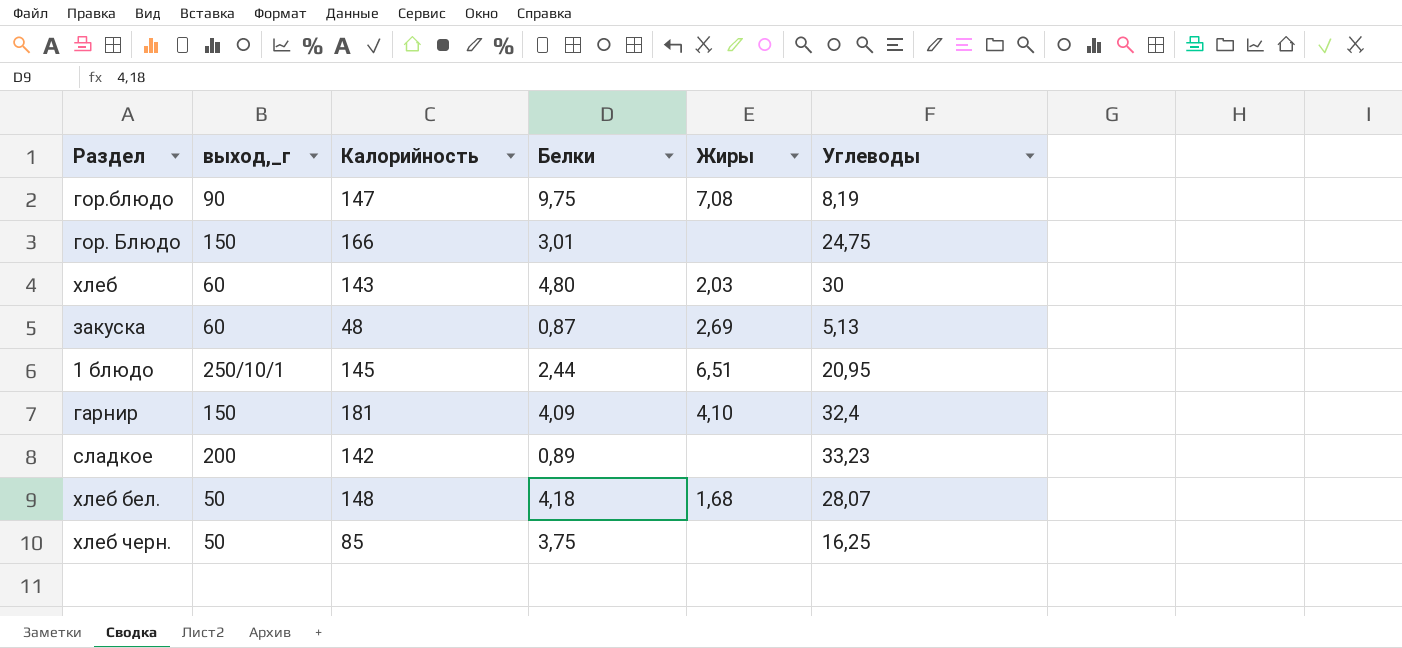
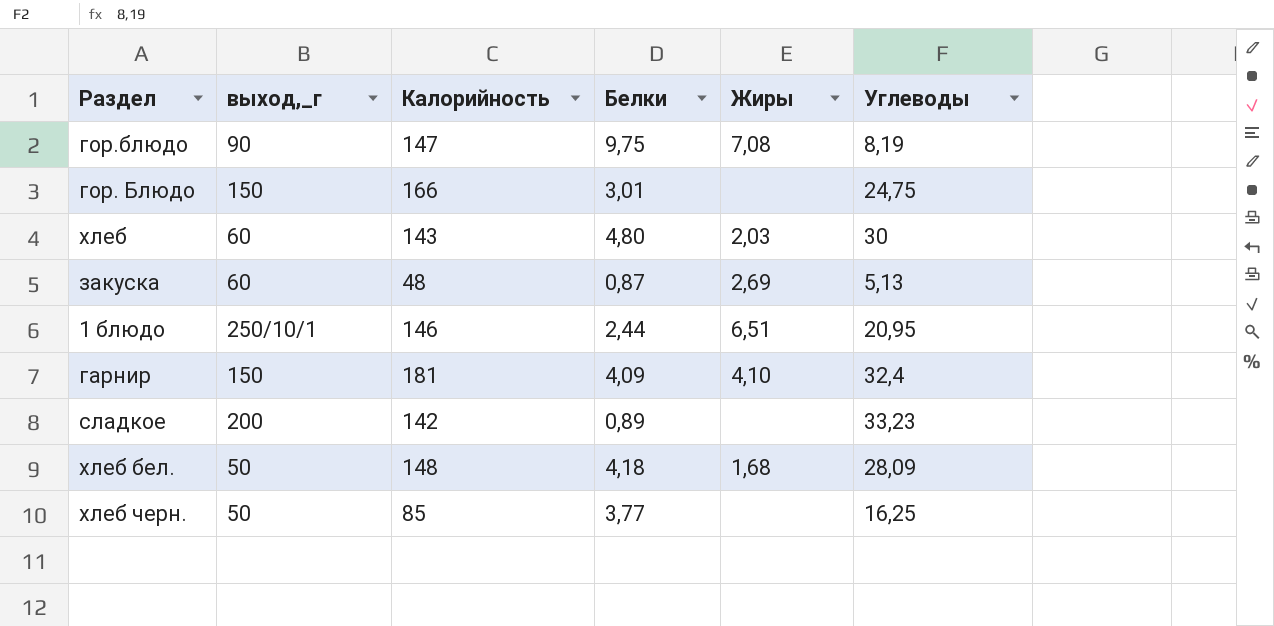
1 блюдо | Калорийность: 145 -> 146
хлеб бел. | Углеводы: 28,07 -> 28,09
хлеб черн. | Белки: 3,75 -> 3,77

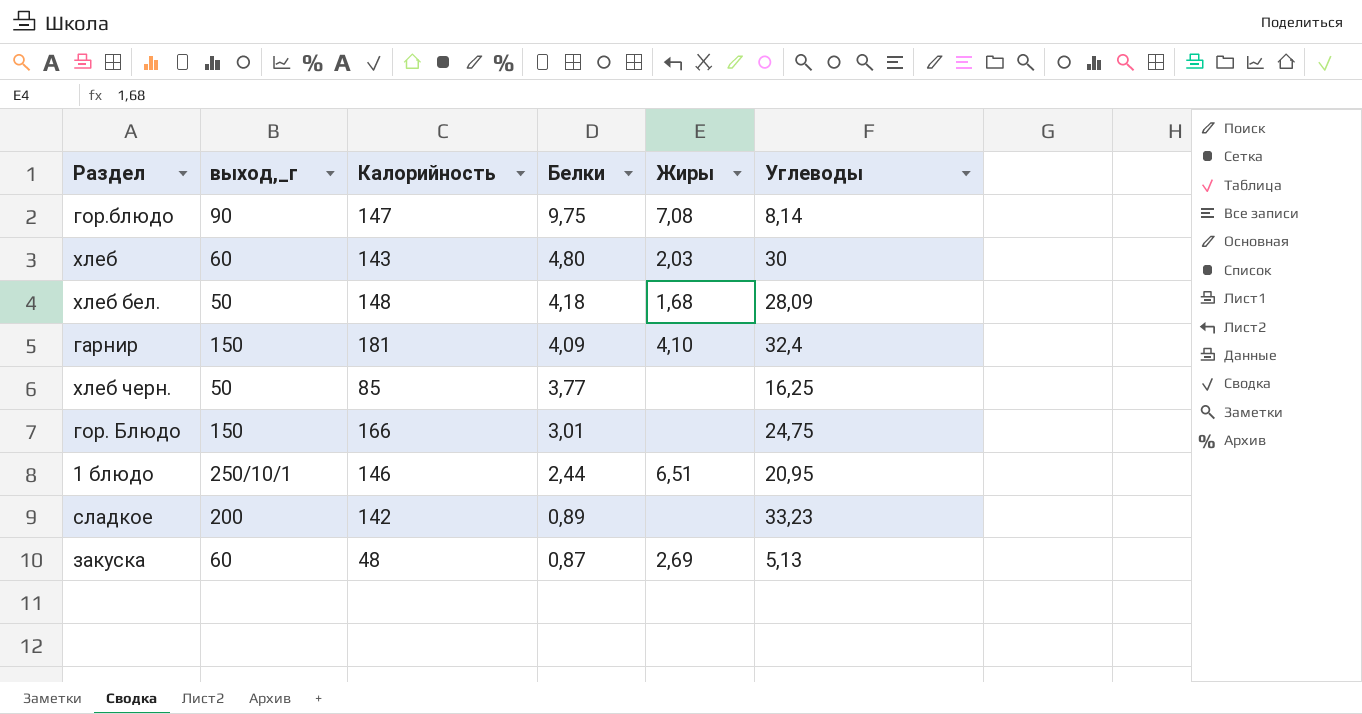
row order: none -> Белки descending
гор.блюдо | Углеводы: 8,19 -> 8,14

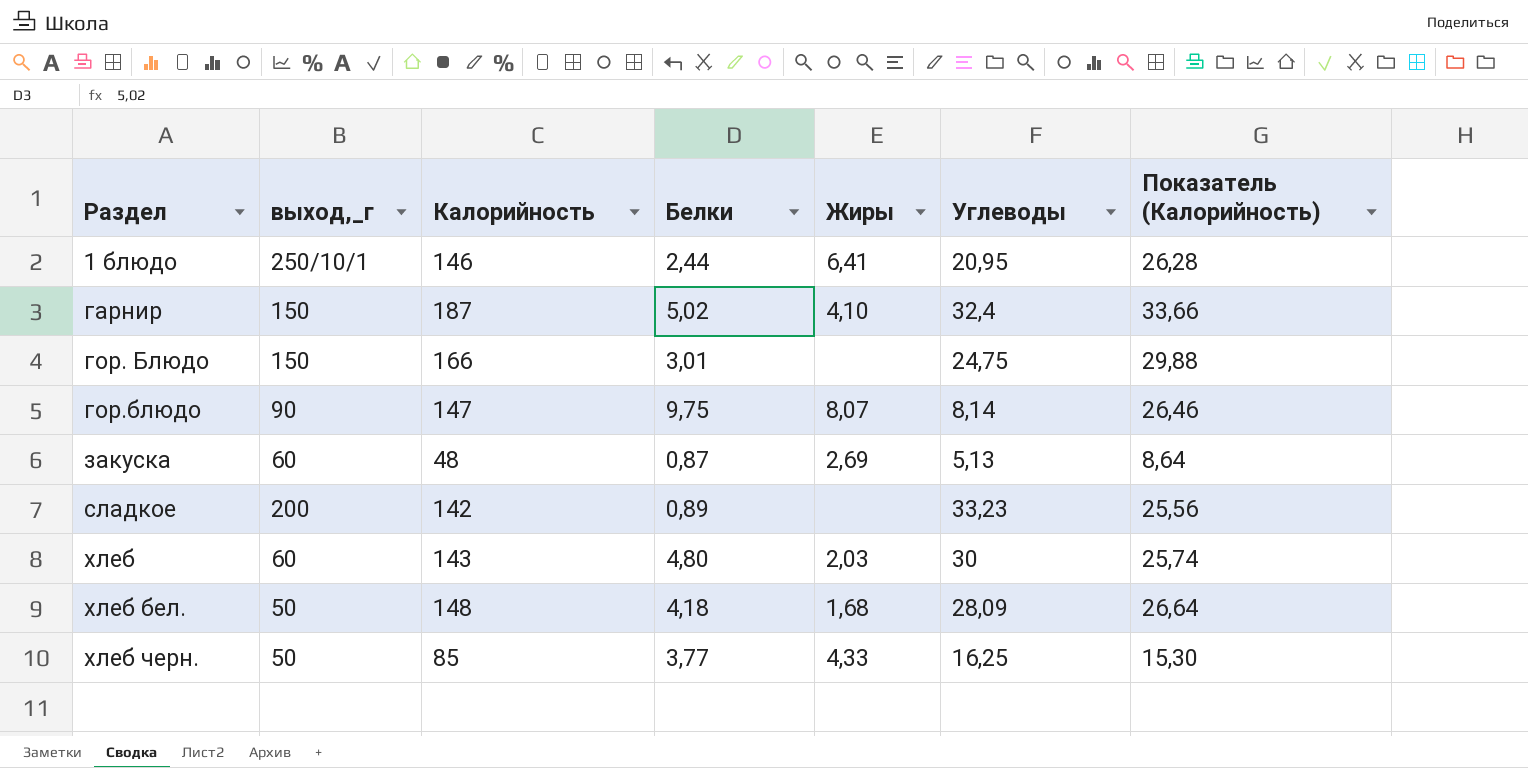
row order: Белки descending -> Раздел ascending
column Показатель (Калорийность) | formula: none -> [Калорийность] * 0,18
1 блюдо | Жиры: 6,51 -> 6,41
гарнир | Калорийность: 181 -> 187
гарнир | Белки: 4,09 -> 5,02
гор.блюдо | Жиры: 7,08 -> 8,07
хлеб черн. | Жиры: none -> 4,33

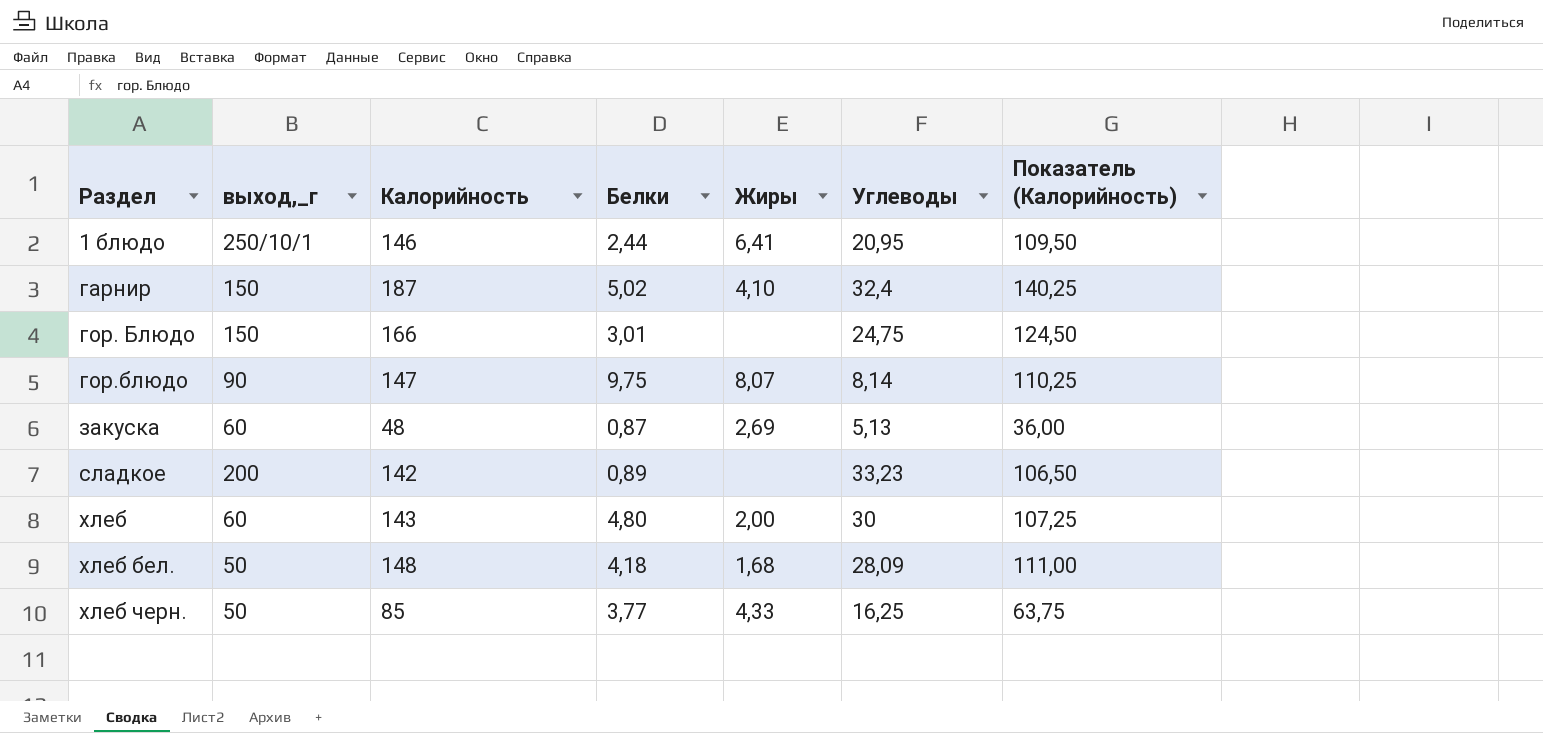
column Показатель (Калорийность) | formula: [Калорийность] * 0,18 -> [Калорийность] * 0,75
хлеб | Жиры: 2,03 -> 2,00

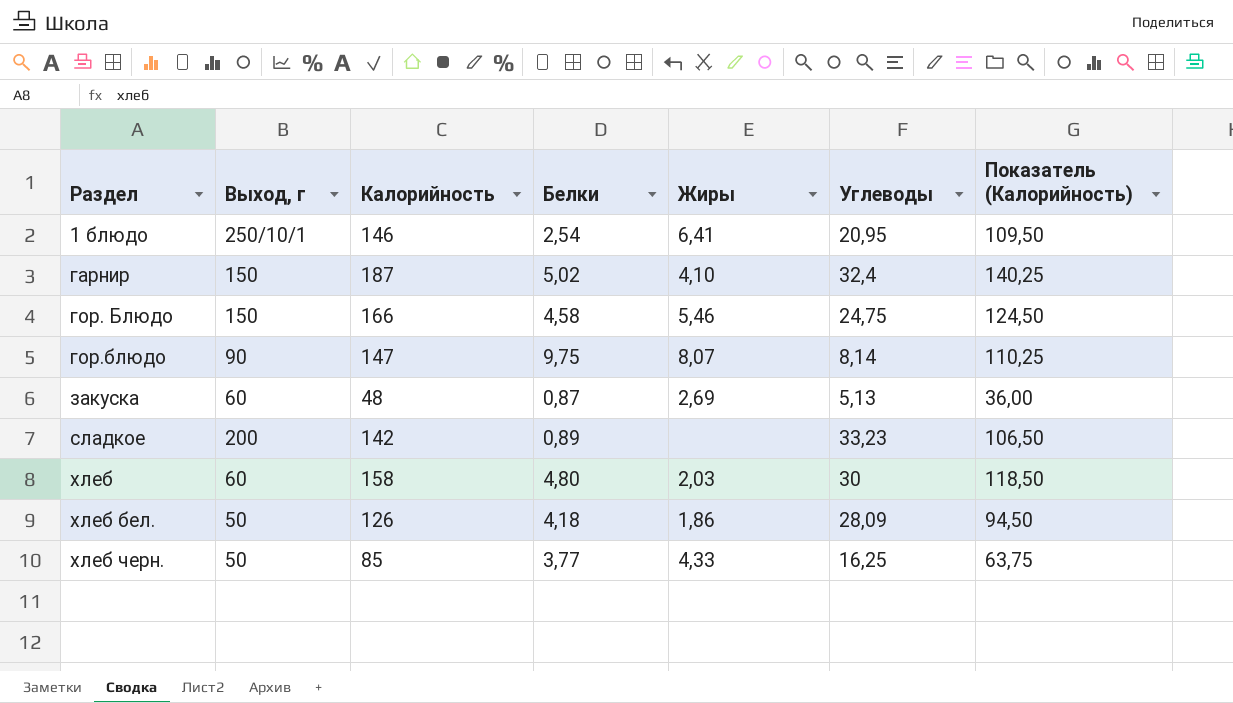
column name: выход,_г -> Выход, г
1 блюдо | Белки: 2,44 -> 2,54
гор. Блюдо | Белки: 3,01 -> 4,58
гор. Блюдо | Жиры: none -> 5,46
хлеб | Калорийность: 143 -> 158
хлеб | Жиры: 2,00 -> 2,03
хлеб | Показатель (Калорийность): 107,25 -> 118,50
хлеб бел. | Калорийность: 148 -> 126
хлеб бел. | Жиры: 1,68 -> 1,86
хлеб бел. | Показатель (Калорийность): 111,00 -> 94,50

